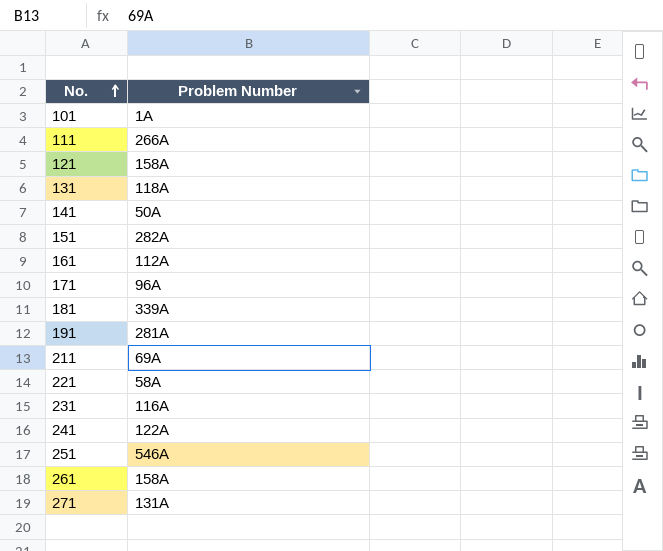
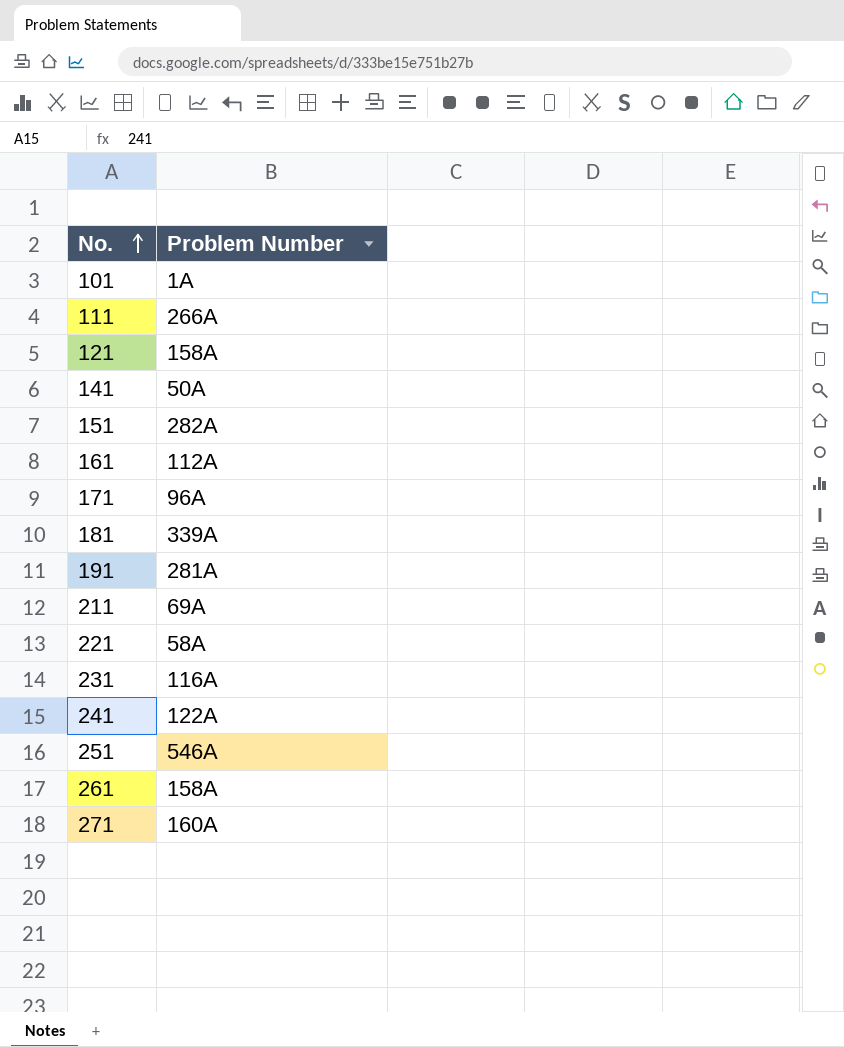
row 131: 118A -> none
271 | Problem Number: 131A -> 160A

